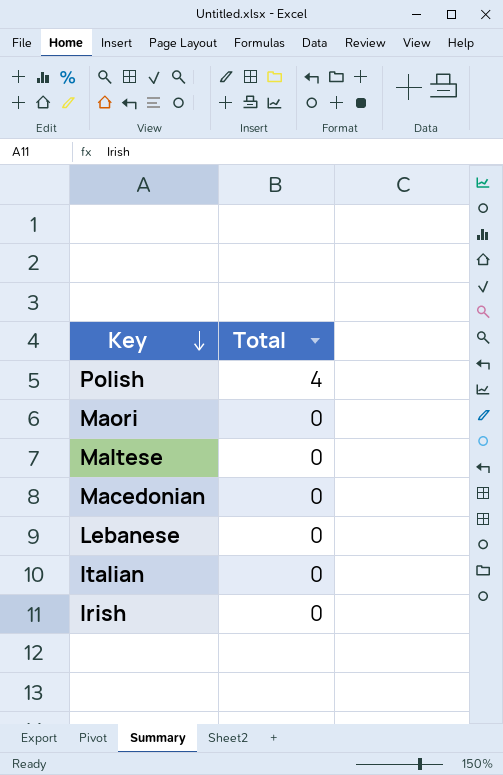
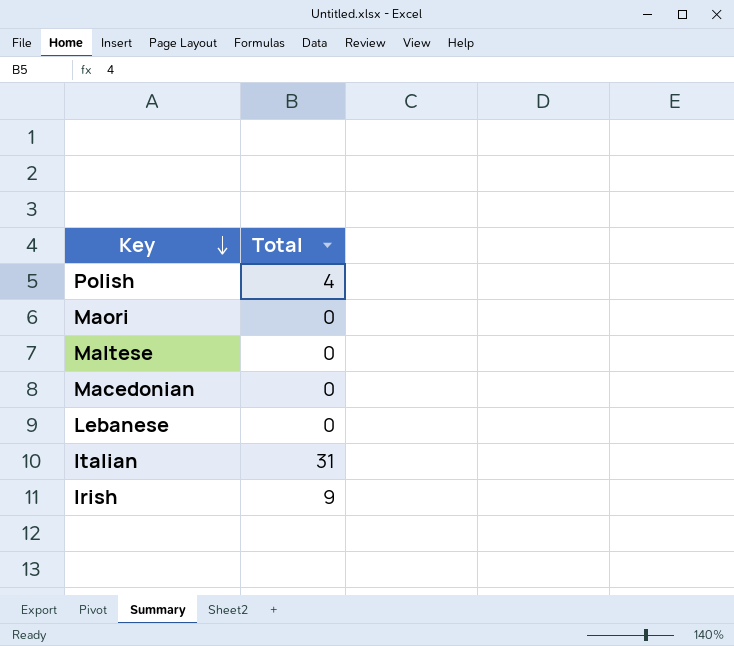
Italian | Total: 0 -> 31
Irish | Total: 0 -> 9

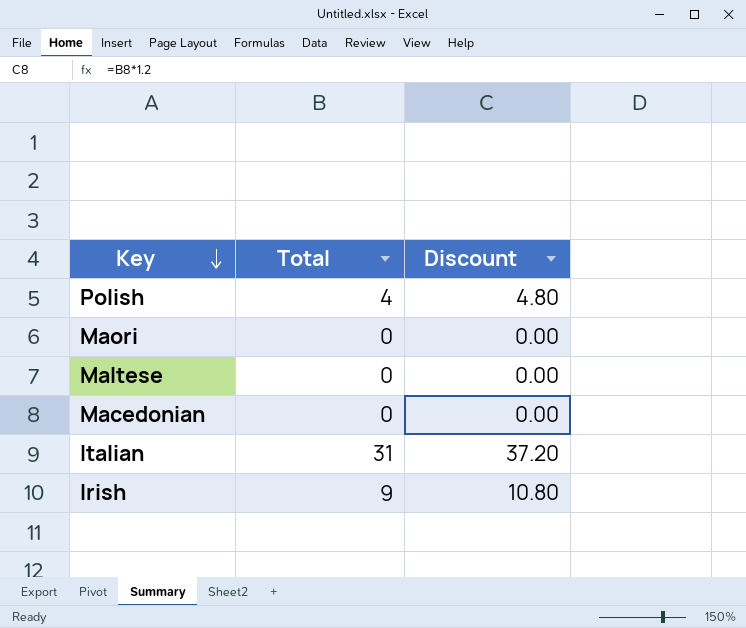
column Discount | formula: none -> [Total] * 1.2
row Lebanese: 0 -> none

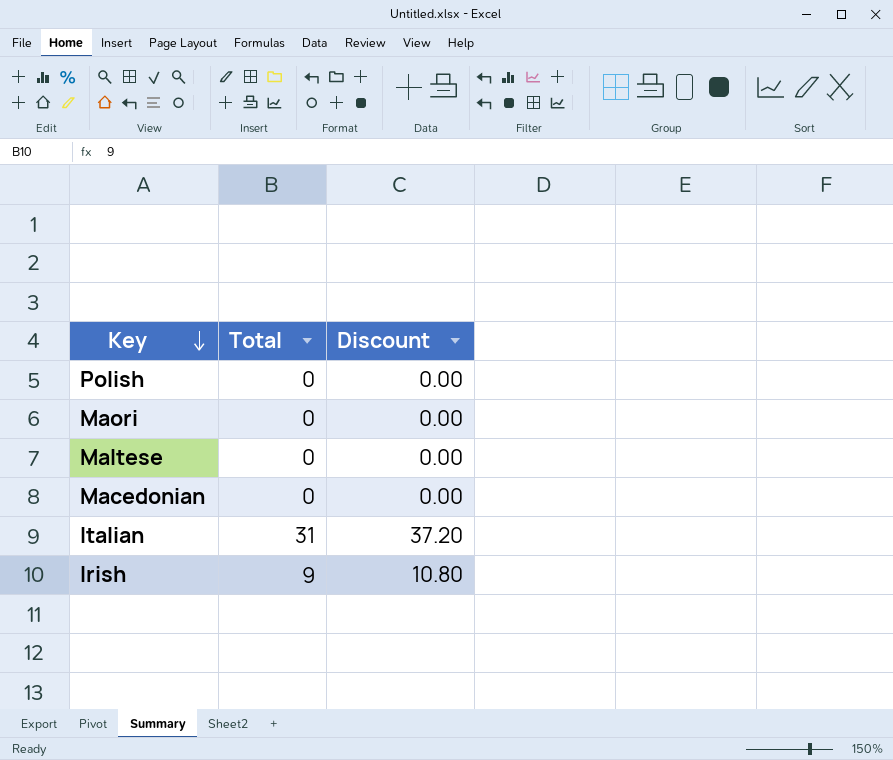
Polish | Total: 4 -> 0
Polish | Discount: 4.80 -> 0.00

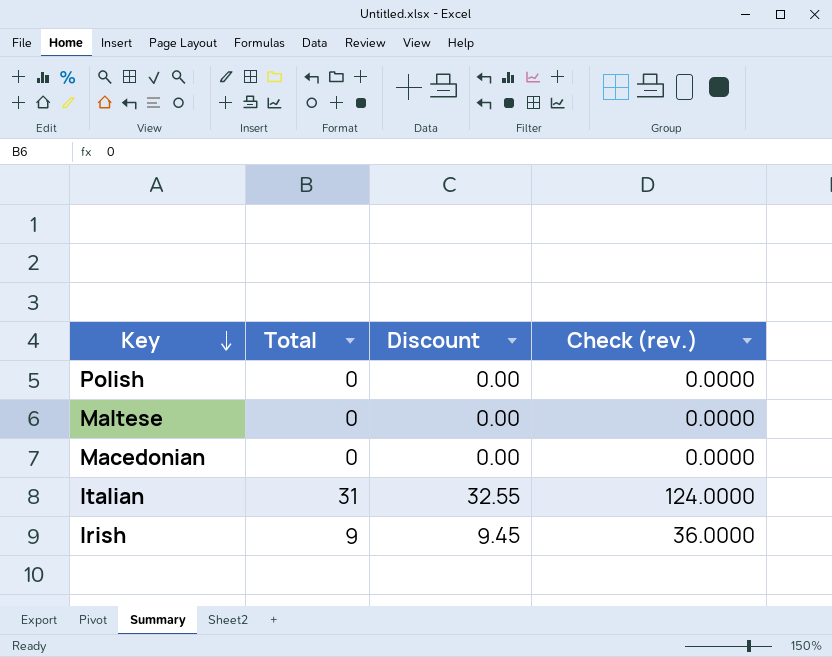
column Discount | formula: [Total] * 1.2 -> [Total] * 1.05
column Check (rev.) | formula: none -> [Total] * 4
row Maori: 0 | 0.00 -> none

